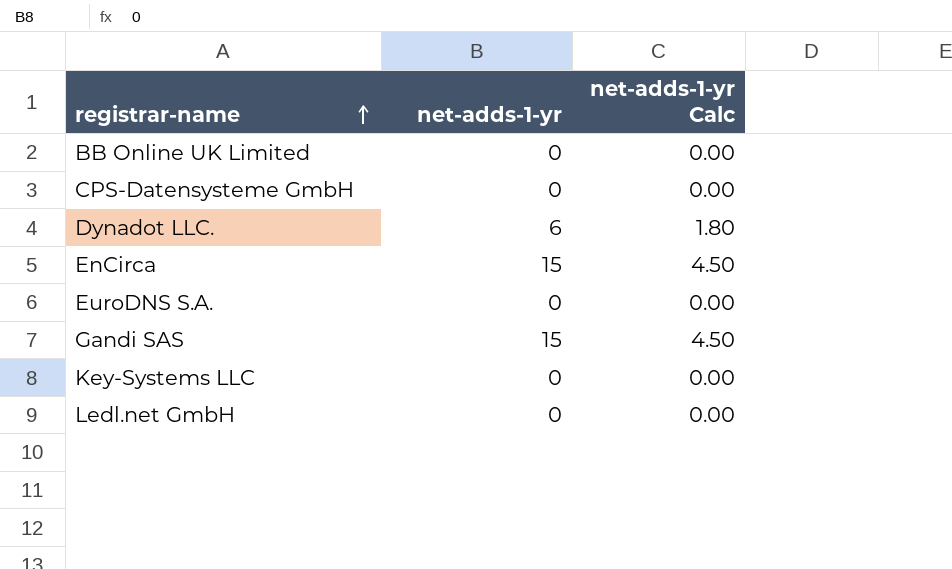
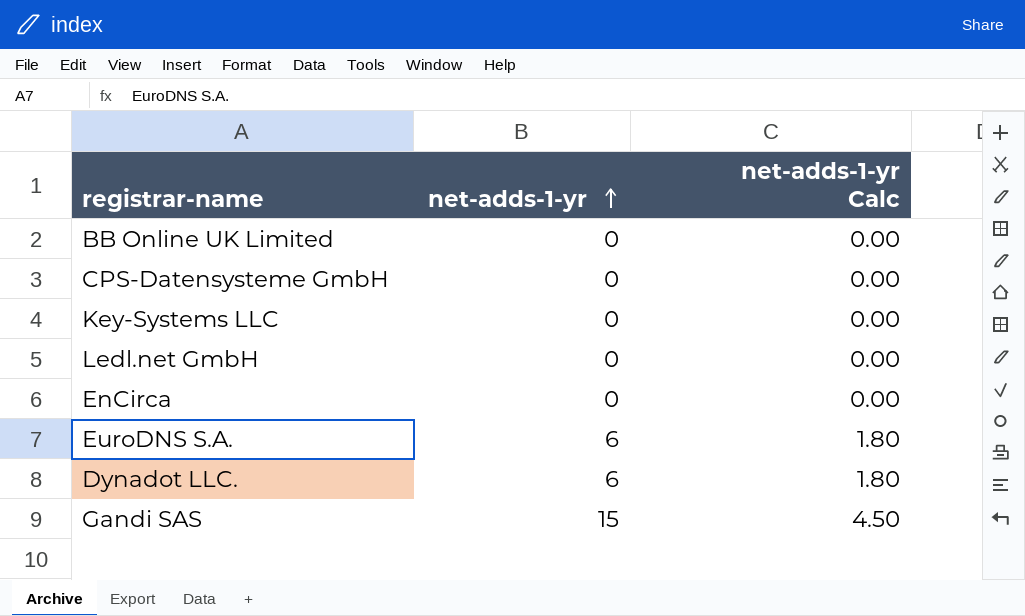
row order: registrar-name ascending -> net-adds-1-yr ascending
EnCirca | net-adds-1-yr: 15 -> 0
EnCirca | net-adds-1-yr Calc: 4.50 -> 0.00
EuroDNS S.A. | net-adds-1-yr: 0 -> 6
EuroDNS S.A. | net-adds-1-yr Calc: 0.00 -> 1.80

